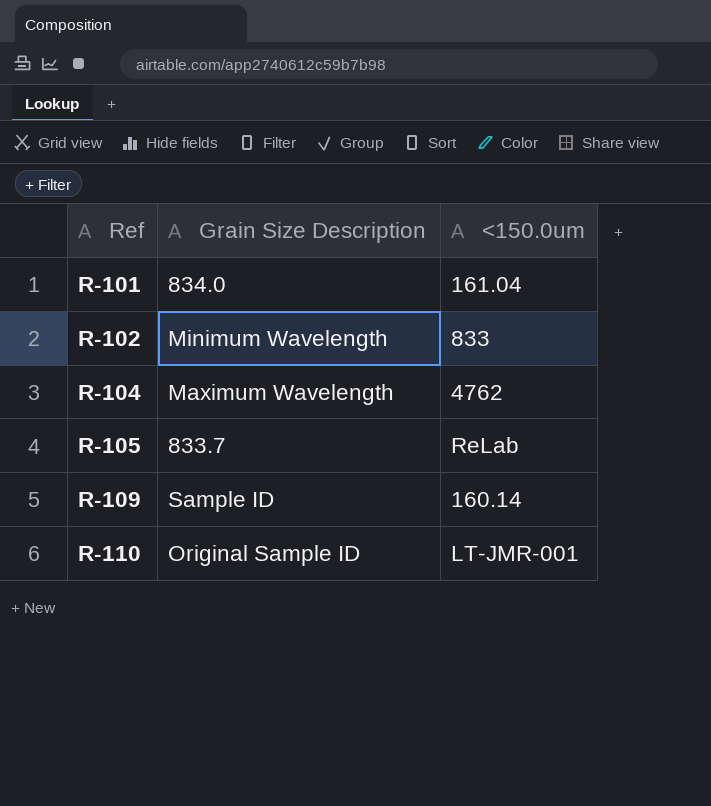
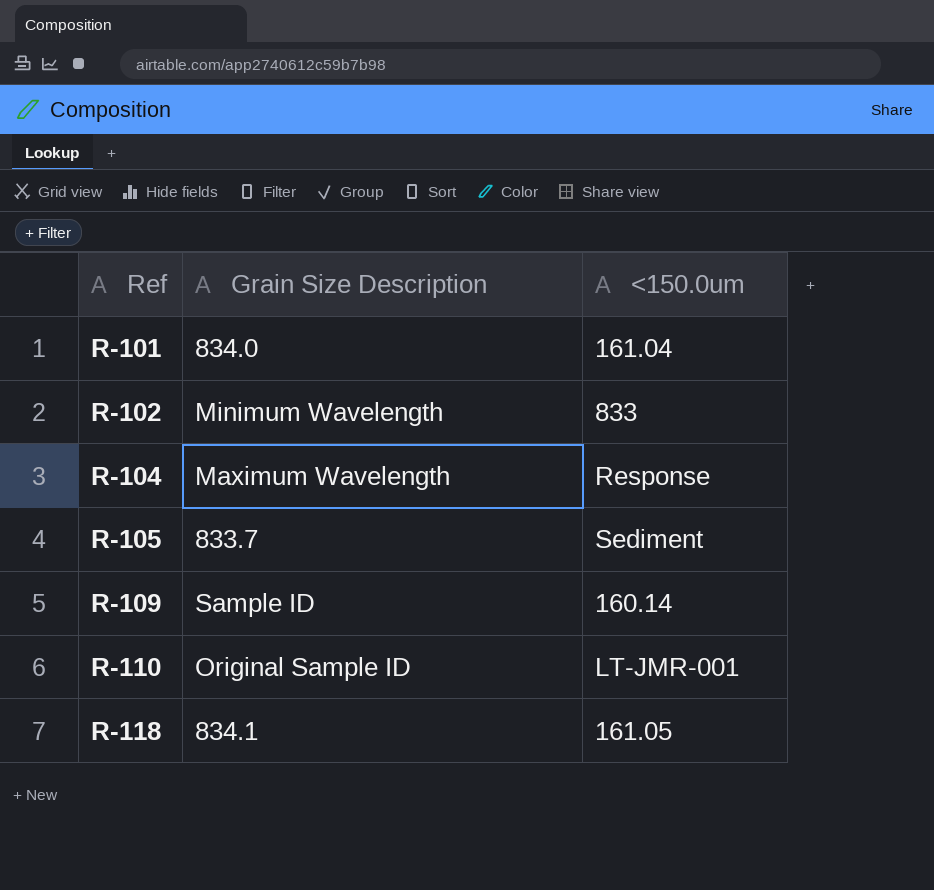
R-104 | <150.0um: 4762 -> Response
R-105 | <150.0um: ReLab -> Sediment
row R-118: none -> 834.1 | 161.05

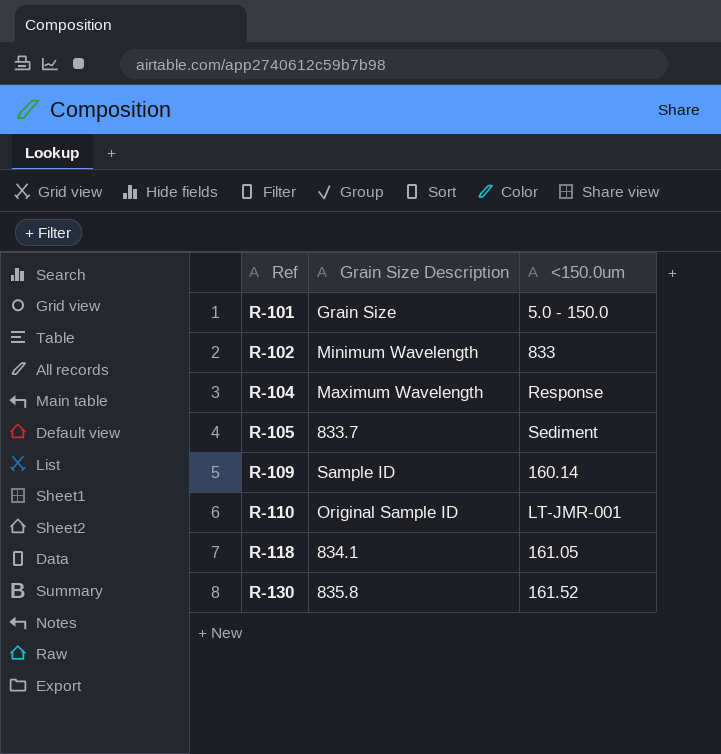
R-101 | Grain Size Description: 834.0 -> Grain Size
R-101 | <150.0um: 161.04 -> 5.0 - 150.0
row R-130: none -> 835.8 | 161.52

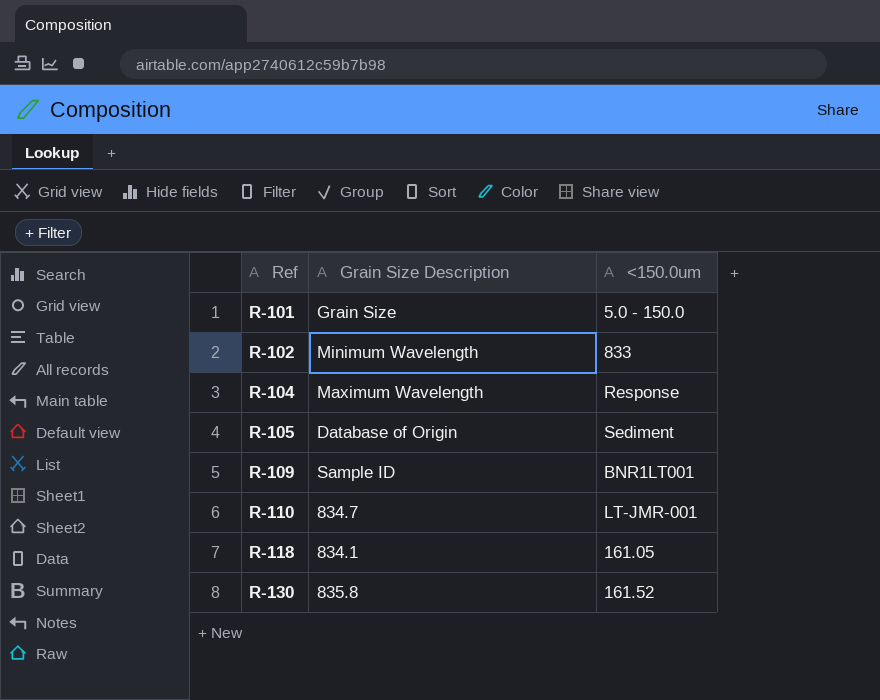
R-105 | Grain Size Description: 833.7 -> Database of Origin
R-109 | <150.0um: 160.14 -> BNR1LT001
R-110 | Grain Size Description: Original Sample ID -> 834.7

